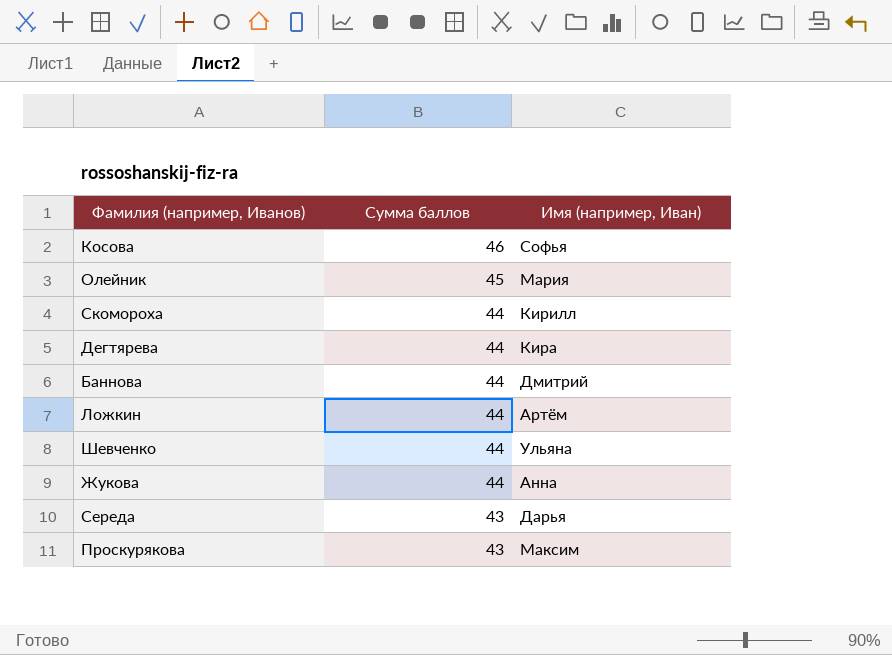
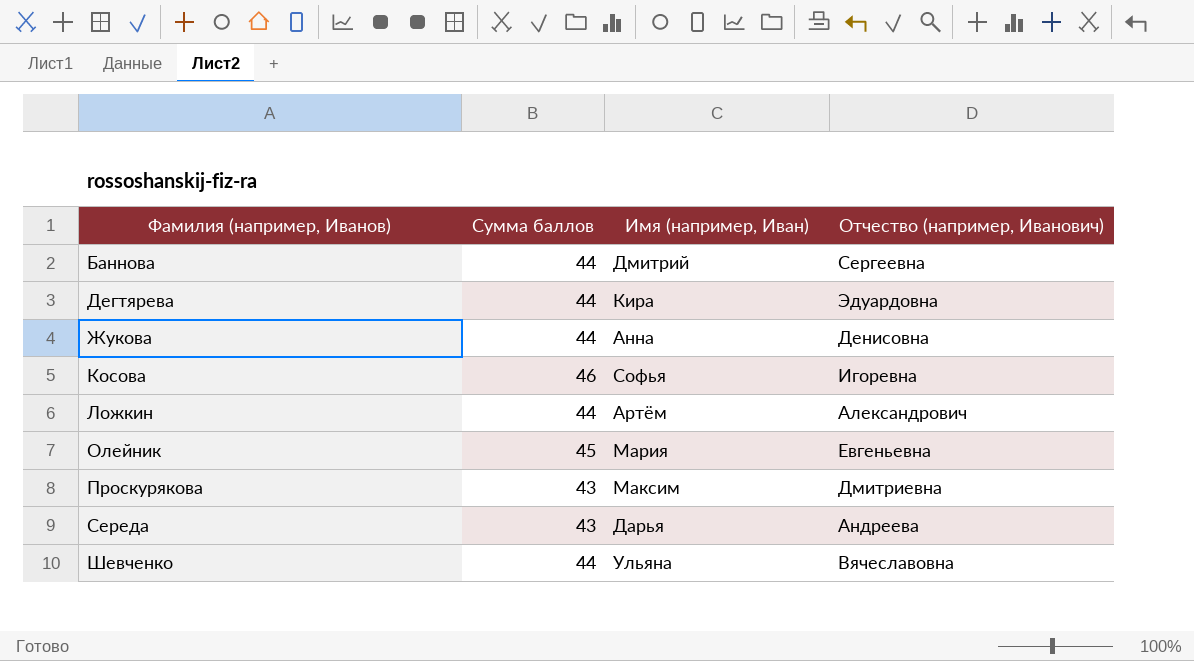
row order: Сумма баллов descending -> Фамилия (например, Иванов) ascending
column Отчество (например, Иванович) | position: none -> 4
row Скомороха: 44 | Кирилл -> none

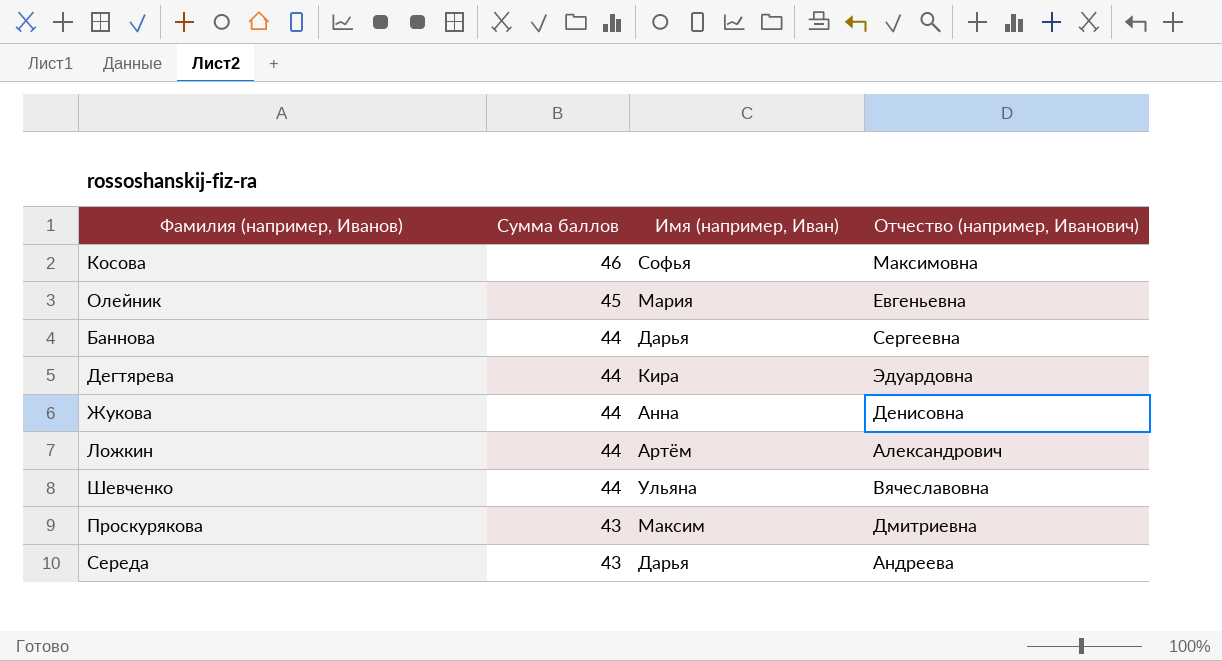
row order: Фамилия (например, Иванов) ascending -> Сумма баллов descending
Косова | Отчество (например, Иванович): Игоревна -> Максимовна
Баннова | Имя (например, Иван): Дмитрий -> Дарья

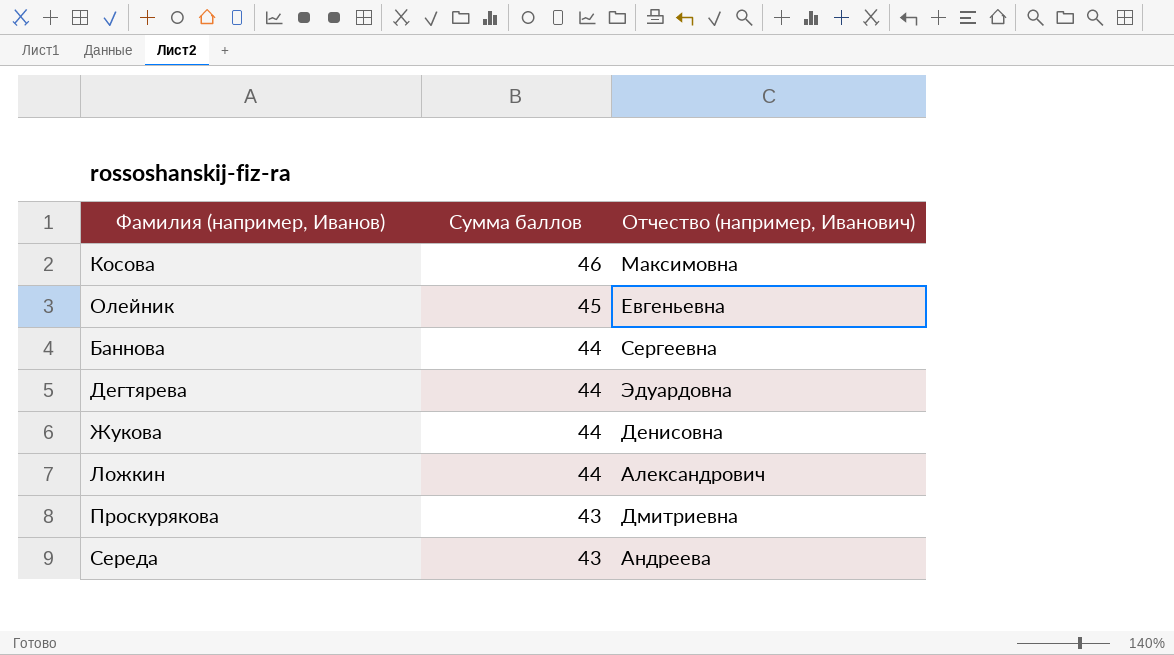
column Имя (например, Иван) | position: 3 -> none
row Шевченко: 44 | Ульяна | Вячеславовна -> none

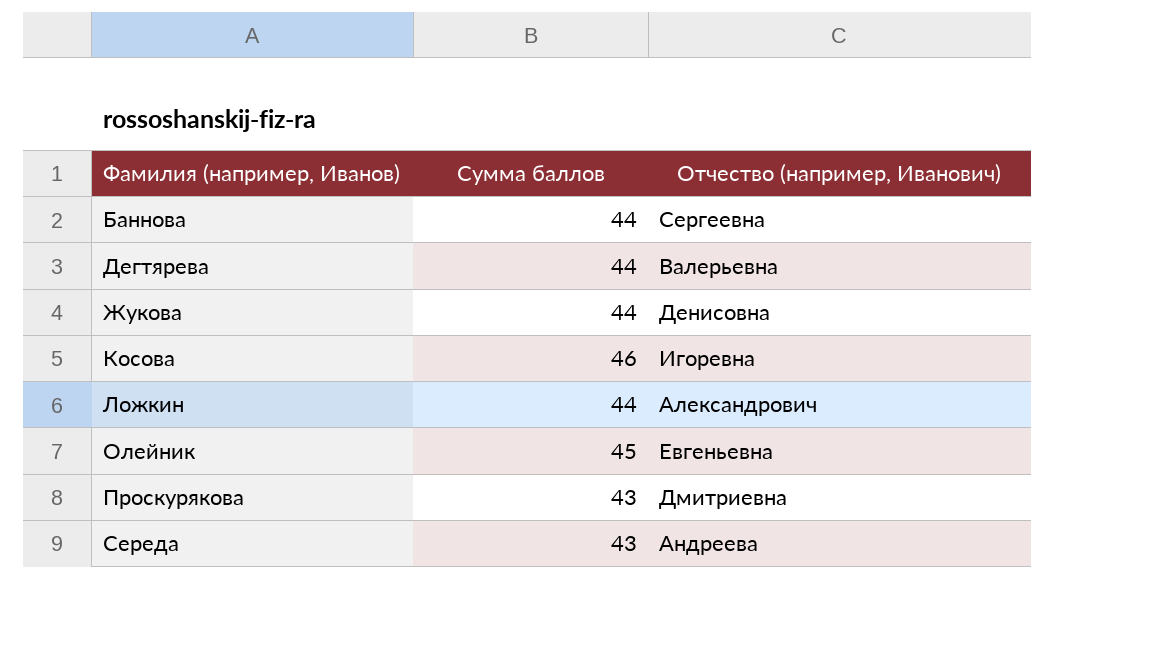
row order: Сумма баллов descending -> Фамилия (например, Иванов) ascending
Дегтярева | Отчество (например, Иванович): Эдуардовна -> Валерьевна
Косова | Отчество (например, Иванович): Максимовна -> Игоревна

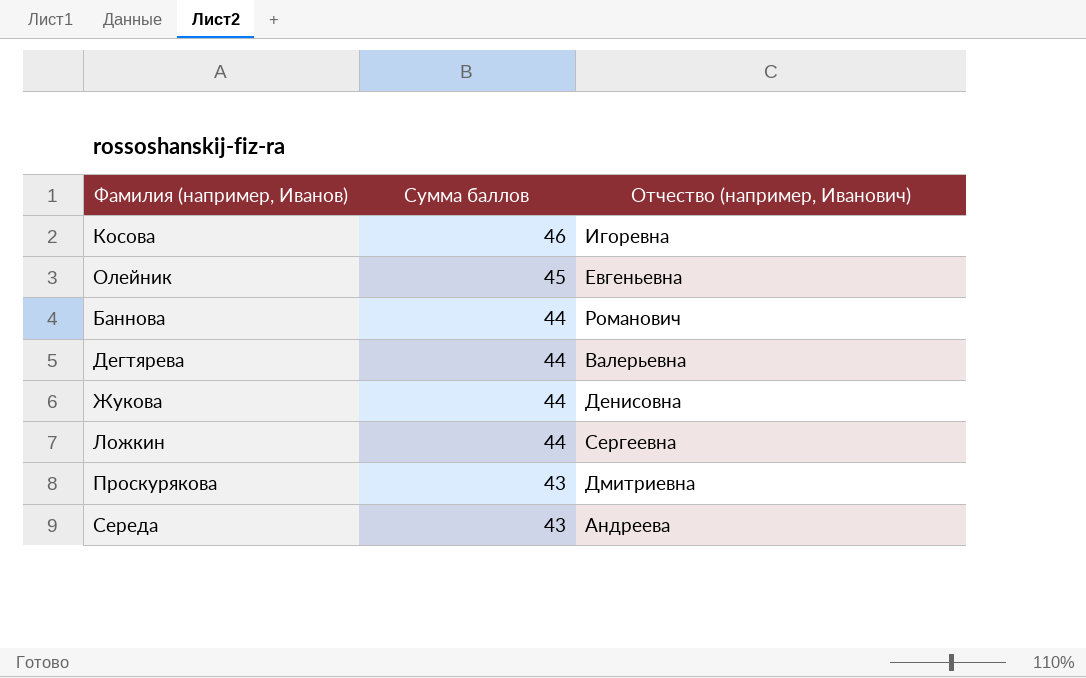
row order: Фамилия (например, Иванов) ascending -> Сумма баллов descending
Баннова | Отчество (например, Иванович): Сергеевна -> Романович
Ложкин | Отчество (например, Иванович): Александрович -> Сергеевна

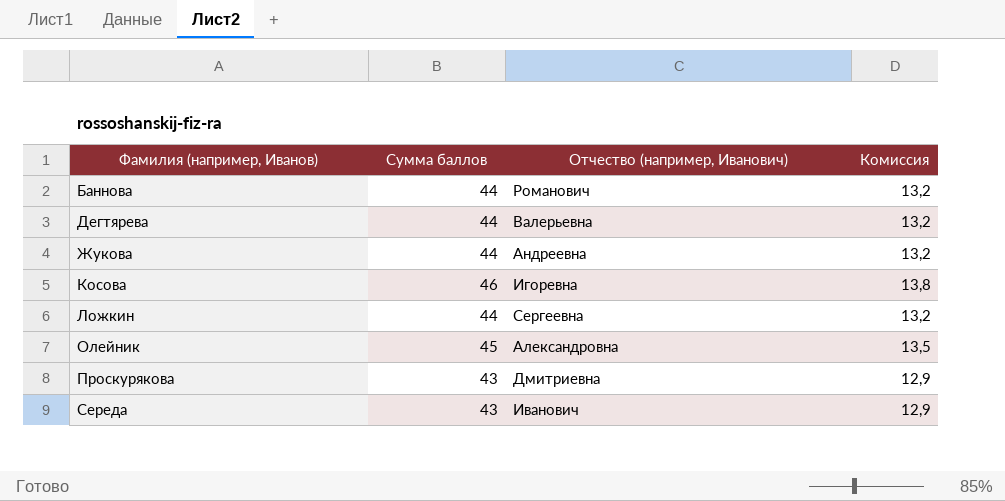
row order: Сумма баллов descending -> Фамилия (например, Иванов) ascending
column Комиссия | formula: none -> [Сумма баллов] * 0,3
Жукова | Отчество (например, Иванович): Денисовна -> Андреевна
Олейник | Отчество (например, Иванович): Евгеньевна -> Александровна
Середа | Отчество (например, Иванович): Андреева -> Иванович

